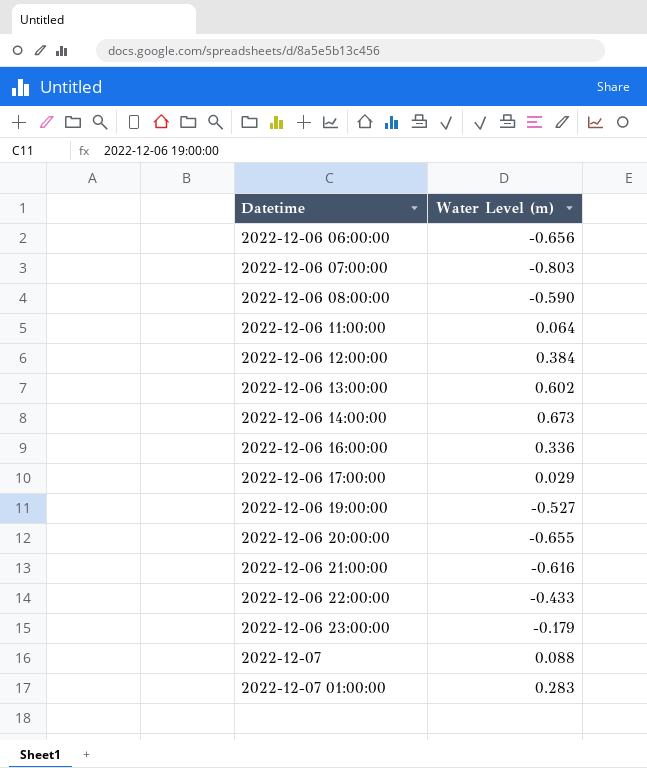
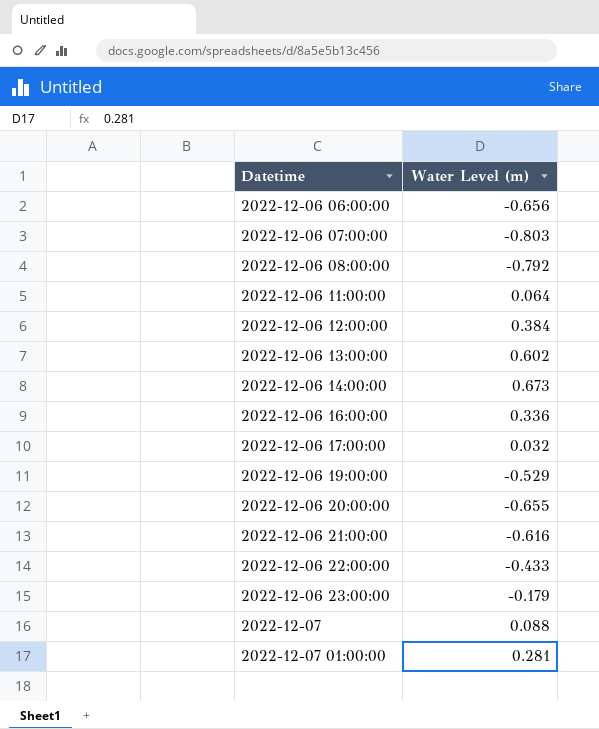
2022-12-06 08:00:00 | Water Level (m): -0.590 -> -0.792
2022-12-06 17:00:00 | Water Level (m): 0.029 -> 0.032
2022-12-06 19:00:00 | Water Level (m): -0.527 -> -0.529
2022-12-07 01:00:00 | Water Level (m): 0.283 -> 0.281

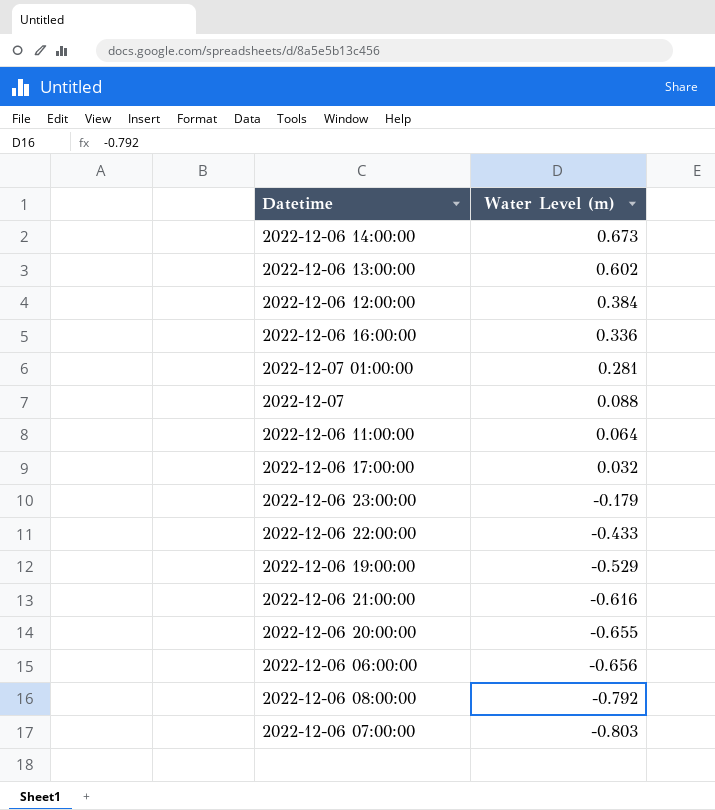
row order: Datetime ascending -> Water Level (m) descending

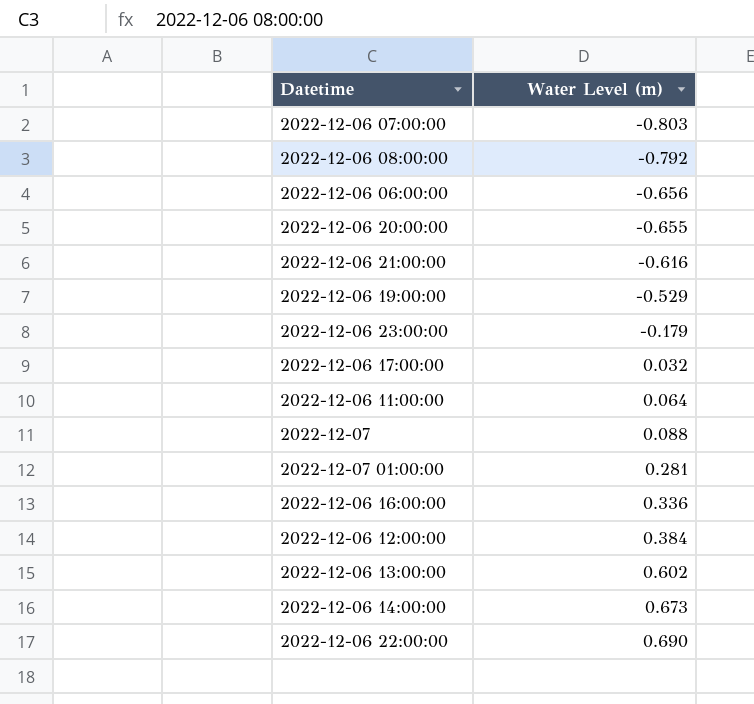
row order: Water Level (m) descending -> Water Level (m) ascending
2022-12-06 22:00:00 | Water Level (m): -0.433 -> 0.690

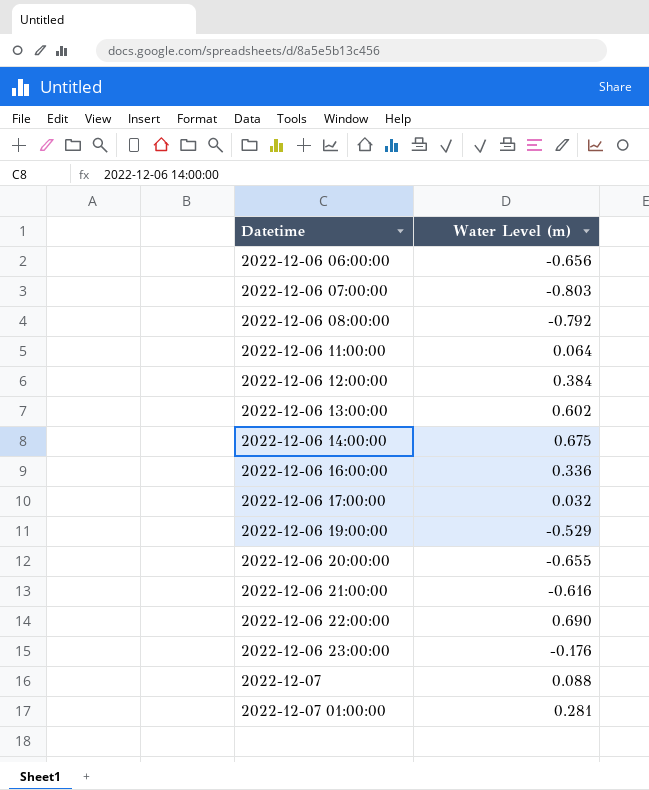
row order: Water Level (m) ascending -> Datetime ascending
2022-12-06 14:00:00 | Water Level (m): 0.673 -> 0.675
2022-12-06 23:00:00 | Water Level (m): -0.179 -> -0.176

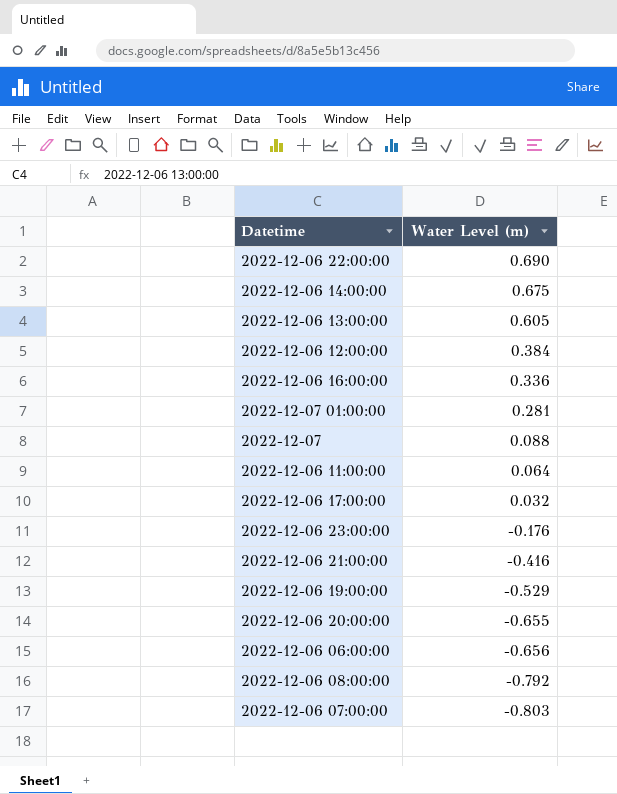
row order: Datetime ascending -> Water Level (m) descending
2022-12-06 13:00:00 | Water Level (m): 0.602 -> 0.605
2022-12-06 21:00:00 | Water Level (m): -0.616 -> -0.416

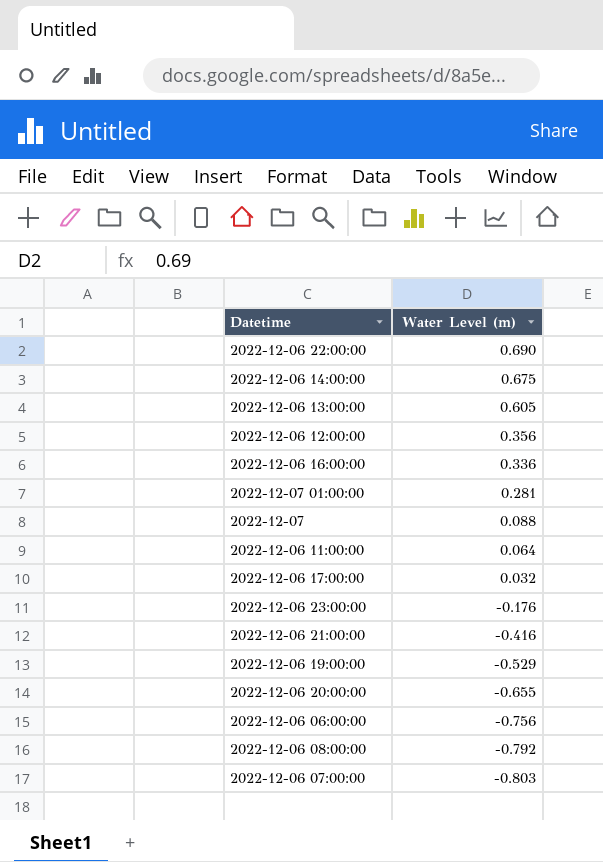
2022-12-06 12:00:00 | Water Level (m): 0.384 -> 0.356
2022-12-06 06:00:00 | Water Level (m): -0.656 -> -0.756

